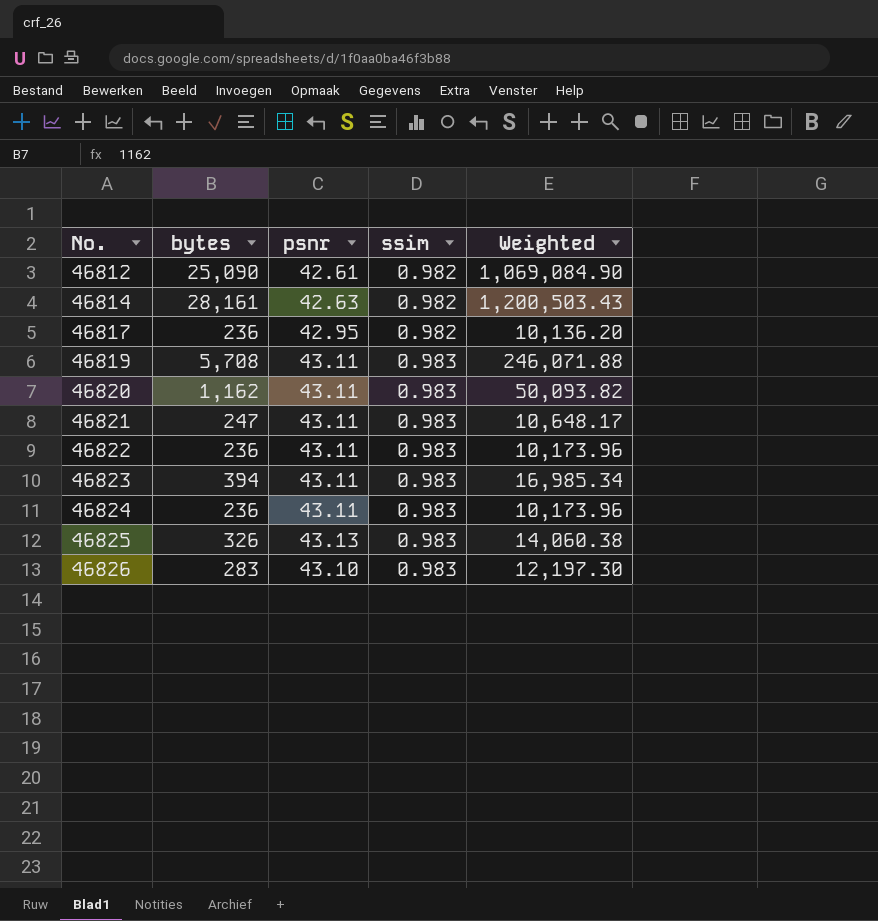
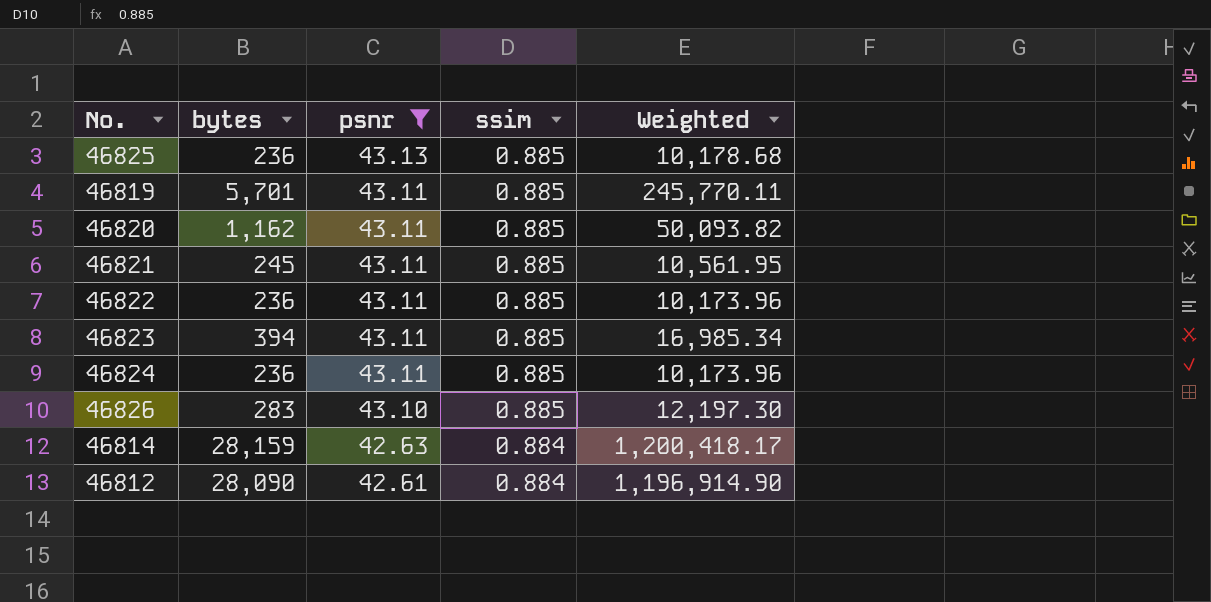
filter: none -> psnr != 42.95
row order: No. ascending -> psnr descending
46825 | bytes: 326 -> 236
46825 | ssim: 0.983 -> 0.885
46825 | Weighted: 14,060.38 -> 10,178.68
46819 | bytes: 5,708 -> 5,701
46819 | ssim: 0.983 -> 0.885
46819 | Weighted: 246,071.88 -> 245,770.11
46820 | ssim: 0.983 -> 0.885
46821 | bytes: 247 -> 245
46821 | ssim: 0.983 -> 0.885
46821 | Weighted: 10,648.17 -> 10,561.95
46822 | ssim: 0.983 -> 0.885
46823 | ssim: 0.983 -> 0.885
46824 | ssim: 0.983 -> 0.885
46826 | ssim: 0.983 -> 0.885
46814 | bytes: 28,161 -> 28,159
46814 | ssim: 0.982 -> 0.884
46814 | Weighted: 1,200,503.43 -> 1,200,418.17
46812 | bytes: 25,090 -> 28,090
46812 | ssim: 0.982 -> 0.884
46812 | Weighted: 1,069,084.90 -> 1,196,914.90

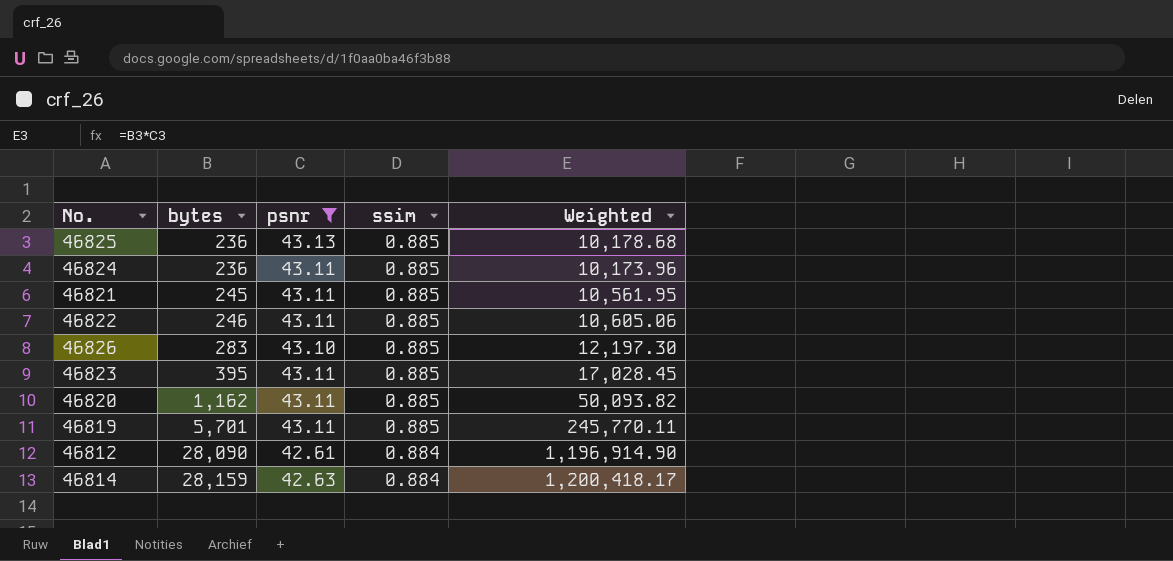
row order: psnr descending -> bytes ascending
46822 | bytes: 236 -> 246
46822 | Weighted: 10,173.96 -> 10,605.06
46823 | bytes: 394 -> 395
46823 | Weighted: 16,985.34 -> 17,028.45

